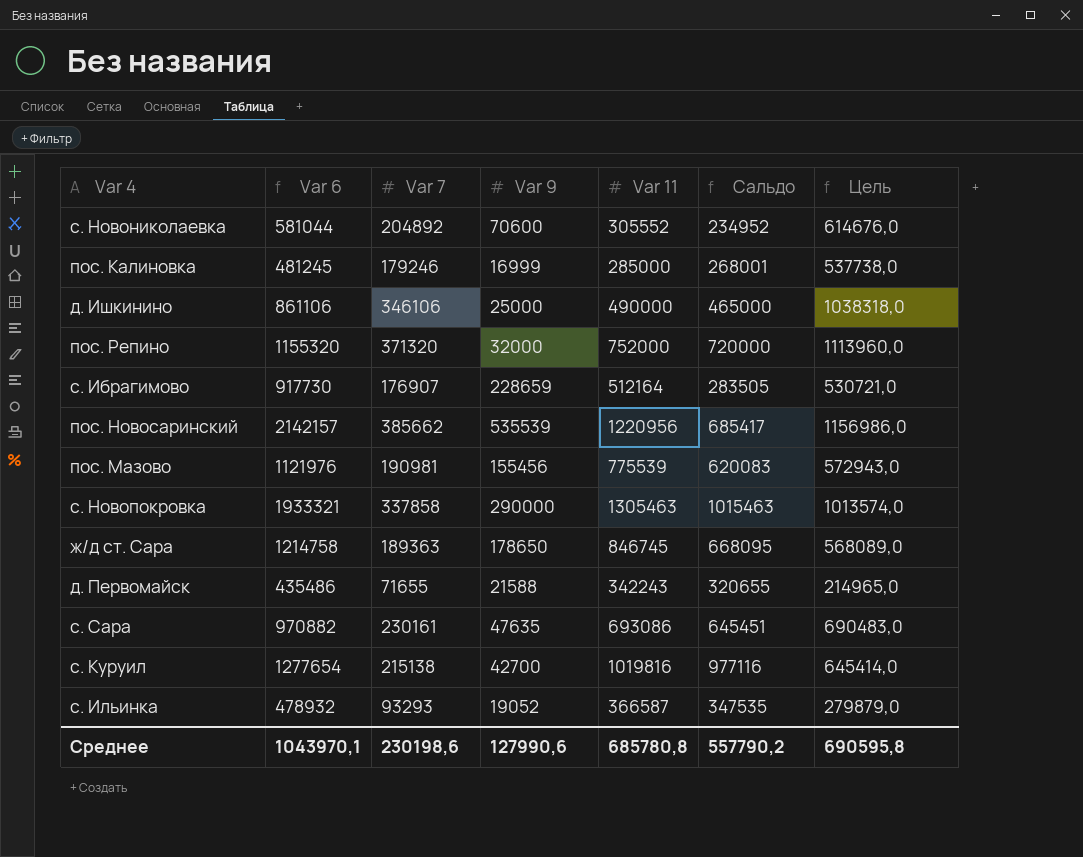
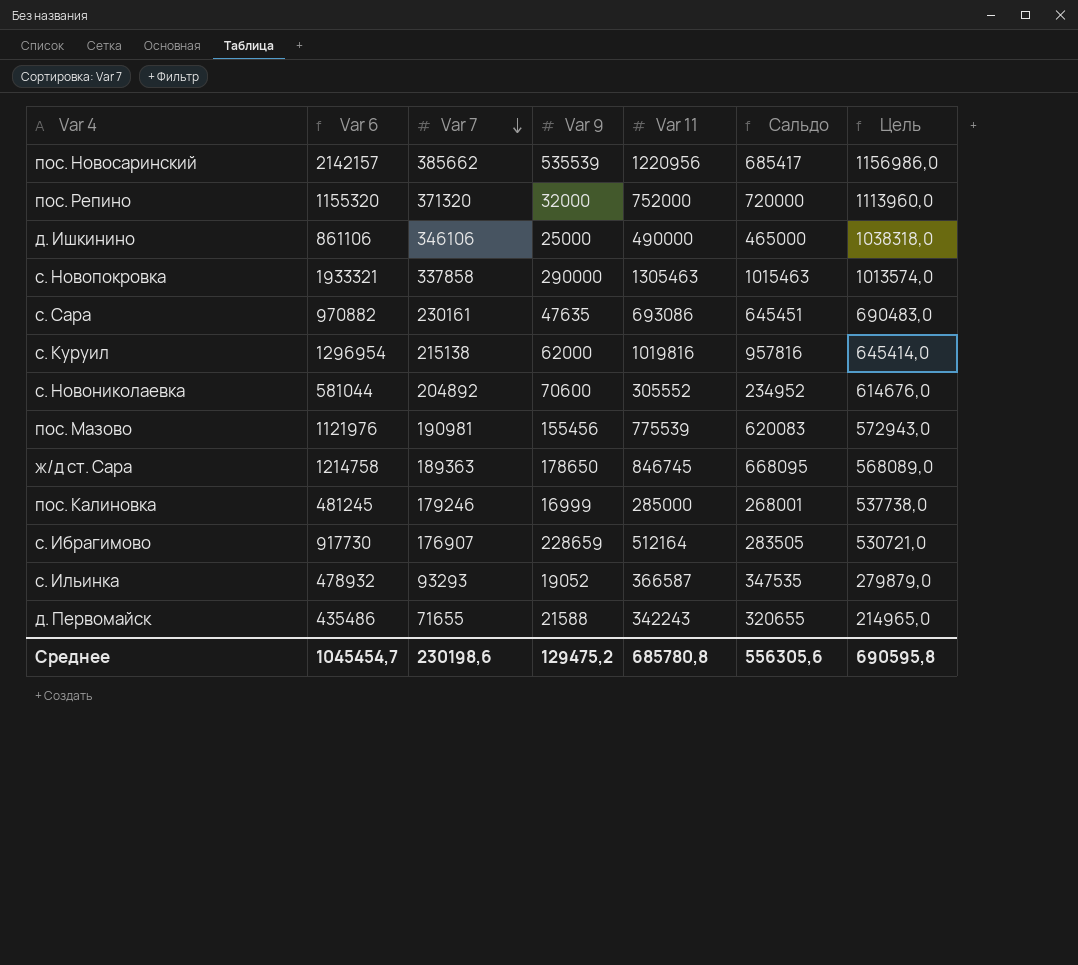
row order: none -> Var 7 descending
с. Куруил | Var 6: 1277654 -> 1296954
с. Куруил | Var 9: 42700 -> 62000
с. Куруил | Сальдо: 977116 -> 957816
Среднее | Var 6: 1043970,1 -> 1045454,7
Среднее | Var 9: 127990,6 -> 129475,2
Среднее | Сальдо: 557790,2 -> 556305,6

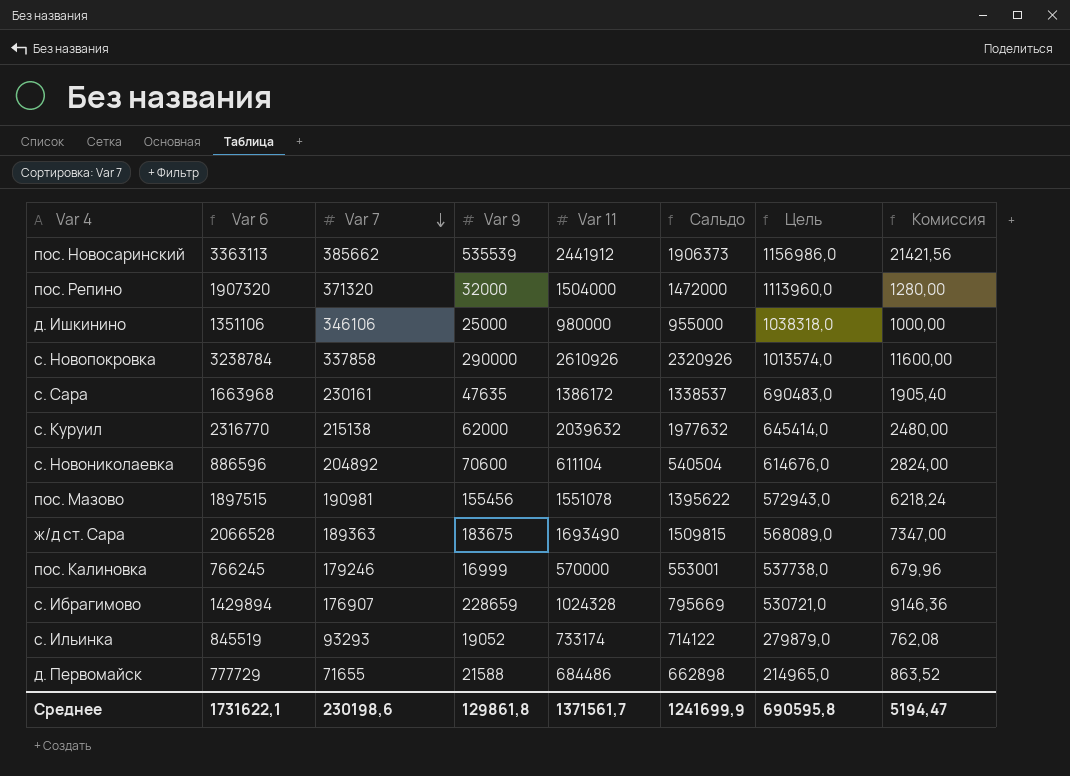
column Комиссия | formula: none -> [Var 9] * 0,04
пос. Новосаринский | Var 6: 2142157 -> 3363113
пос. Новосаринский | Var 11: 1220956 -> 2441912
пос. Новосаринский | Сальдо: 685417 -> 1906373
пос. Репино | Var 6: 1155320 -> 1907320
пос. Репино | Var 11: 752000 -> 1504000
пос. Репино | Сальдо: 720000 -> 1472000
д. Ишкинино | Var 6: 861106 -> 1351106
д. Ишкинино | Var 11: 490000 -> 980000
д. Ишкинино | Сальдо: 465000 -> 955000
с. Новопокровка | Var 6: 1933321 -> 3238784
с. Новопокровка | Var 11: 1305463 -> 2610926
с. Новопокровка | Сальдо: 1015463 -> 2320926
с. Сара | Var 6: 970882 -> 1663968
с. Сара | Var 11: 693086 -> 1386172
с. Сара | Сальдо: 645451 -> 1338537
с. Куруил | Var 6: 1296954 -> 2316770
с. Куруил | Var 11: 1019816 -> 2039632
с. Куруил | Сальдо: 957816 -> 1977632
с. Новониколаевка | Var 6: 581044 -> 886596
с. Новониколаевка | Var 11: 305552 -> 611104
с. Новониколаевка | Сальдо: 234952 -> 540504
пос. Мазово | Var 6: 1121976 -> 1897515
пос. Мазово | Var 11: 775539 -> 1551078
пос. Мазово | Сальдо: 620083 -> 1395622
ж/д ст. Сара | Var 6: 1214758 -> 2066528
ж/д ст. Сара | Var 9: 178650 -> 183675
ж/д ст. Сара | Var 11: 846745 -> 1693490
ж/д ст. Сара | Сальдо: 668095 -> 1509815
пос. Калиновка | Var 6: 481245 -> 766245
пос. Калиновка | Var 11: 285000 -> 570000
пос. Калиновка | Сальдо: 268001 -> 553001
с. Ибрагимово | Var 6: 917730 -> 1429894
с. Ибрагимово | Var 11: 512164 -> 1024328
с. Ибрагимово | Сальдо: 283505 -> 795669
с. Ильинка | Var 6: 478932 -> 845519
с. Ильинка | Var 11: 366587 -> 733174
с. Ильинка | Сальдо: 347535 -> 714122
д. Первомайск | Var 6: 435486 -> 777729
д. Первомайск | Var 11: 342243 -> 684486
д. Первомайск | Сальдо: 320655 -> 662898
Среднее | Var 6: 1045454,7 -> 1731622,1
Среднее | Var 9: 129475,2 -> 129861,8
Среднее | Var 11: 685780,8 -> 1371561,7
Среднее | Сальдо: 556305,6 -> 1241699,9

